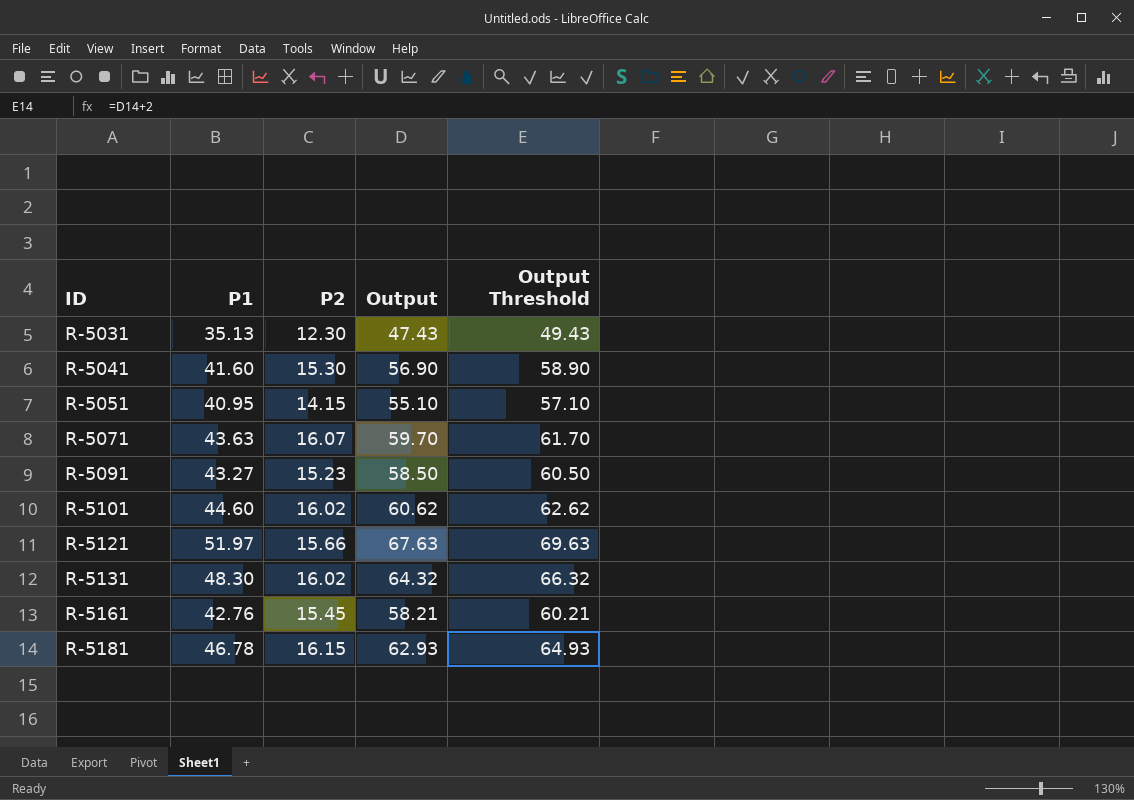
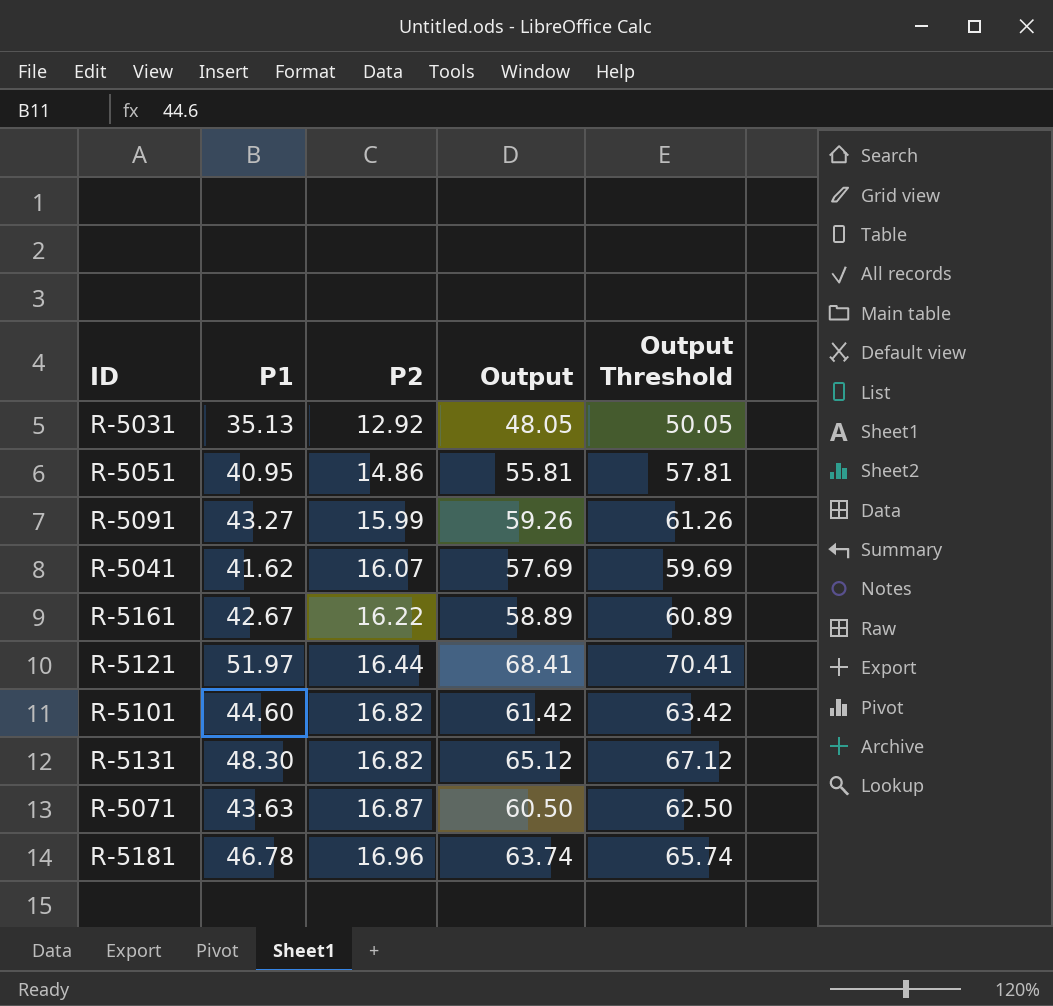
row order: ID ascending -> P2 ascending
R-5031 | P2: 12.30 -> 12.92
R-5031 | Output: 47.43 -> 48.05
R-5031 | Output Threshold: 49.43 -> 50.05
R-5051 | P2: 14.15 -> 14.86
R-5051 | Output: 55.10 -> 55.81
R-5051 | Output Threshold: 57.10 -> 57.81
R-5091 | P2: 15.23 -> 15.99
R-5091 | Output: 58.50 -> 59.26
R-5091 | Output Threshold: 60.50 -> 61.26
R-5041 | P1: 41.60 -> 41.62
R-5041 | P2: 15.30 -> 16.07
R-5041 | Output: 56.90 -> 57.69
R-5041 | Output Threshold: 58.90 -> 59.69
R-5161 | P1: 42.76 -> 42.67
R-5161 | P2: 15.45 -> 16.22
R-5161 | Output: 58.21 -> 58.89
R-5161 | Output Threshold: 60.21 -> 60.89
R-5121 | P2: 15.66 -> 16.44
R-5121 | Output: 67.63 -> 68.41
R-5121 | Output Threshold: 69.63 -> 70.41
R-5101 | P2: 16.02 -> 16.82
R-5101 | Output: 60.62 -> 61.42
R-5101 | Output Threshold: 62.62 -> 63.42
R-5131 | P2: 16.02 -> 16.82
R-5131 | Output: 64.32 -> 65.12
R-5131 | Output Threshold: 66.32 -> 67.12
R-5071 | P2: 16.07 -> 16.87
R-5071 | Output: 59.70 -> 60.50
R-5071 | Output Threshold: 61.70 -> 62.50
R-5181 | P2: 16.15 -> 16.96
R-5181 | Output: 62.93 -> 63.74
R-5181 | Output Threshold: 64.93 -> 65.74

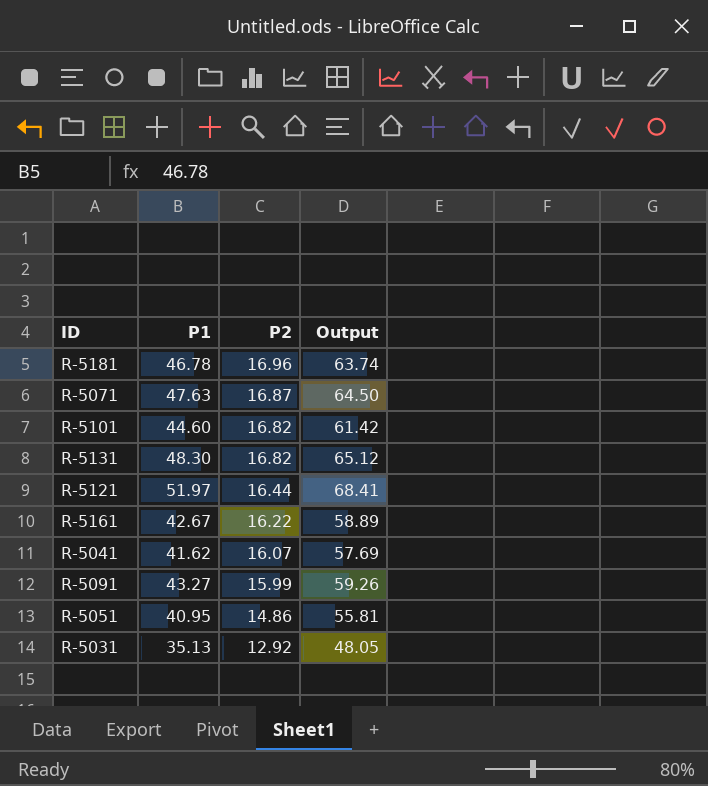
row order: P2 ascending -> P2 descending
column Output Threshold | formula: [Output] + 2 -> none
R-5071 | P1: 43.63 -> 47.63
R-5071 | Output: 60.50 -> 64.50

